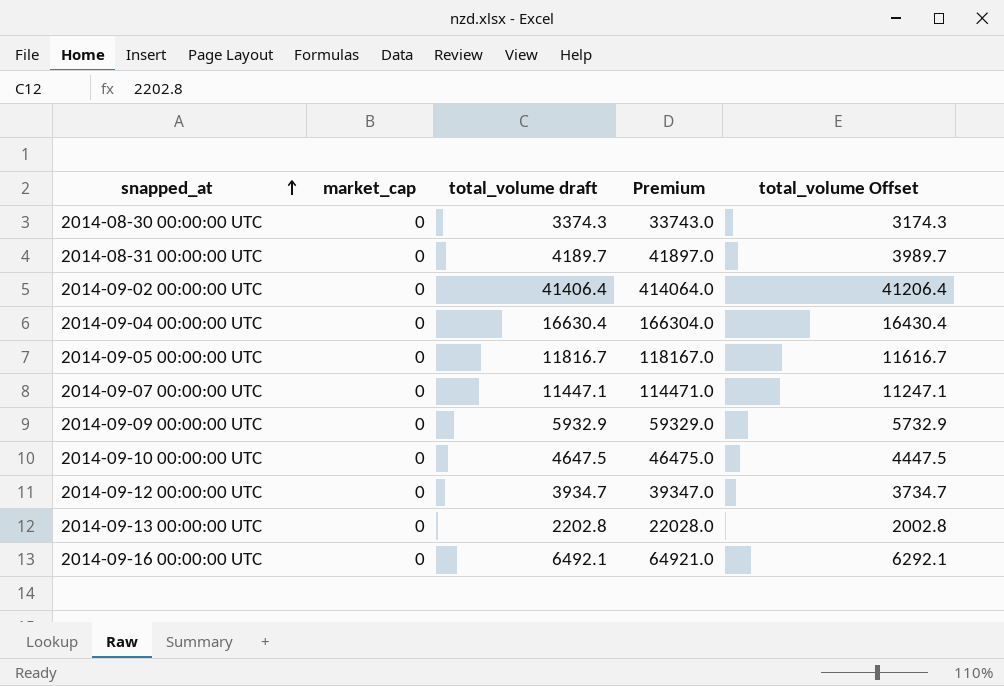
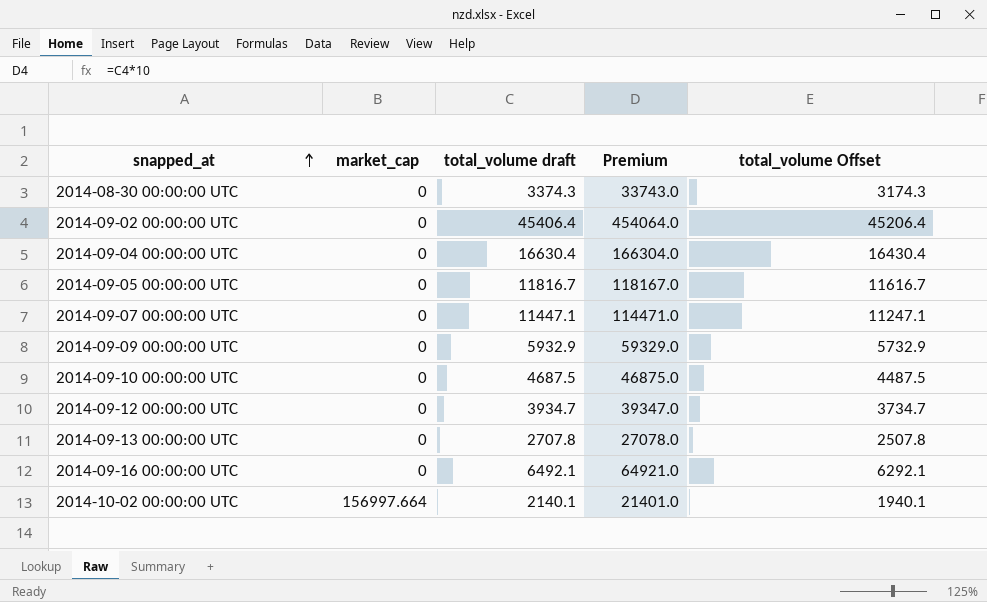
row 2014-08-31 00:00:00 UTC: 0 | 4189.7 | 41897.0 | 3989.7 -> none
2014-09-02 00:00:00 UTC | total_volume draft: 41406.4 -> 45406.4
2014-09-02 00:00:00 UTC | Premium: 414064.0 -> 454064.0
2014-09-02 00:00:00 UTC | total_volume Offset: 41206.4 -> 45206.4
2014-09-10 00:00:00 UTC | total_volume draft: 4647.5 -> 4687.5
2014-09-10 00:00:00 UTC | Premium: 46475.0 -> 46875.0
2014-09-10 00:00:00 UTC | total_volume Offset: 4447.5 -> 4487.5
2014-09-13 00:00:00 UTC | total_volume draft: 2202.8 -> 2707.8
2014-09-13 00:00:00 UTC | Premium: 22028.0 -> 27078.0
2014-09-13 00:00:00 UTC | total_volume Offset: 2002.8 -> 2507.8
row 2014-10-02 00:00:00 UTC: none -> 156997.664 | 2140.1 | 21401.0 | 1940.1

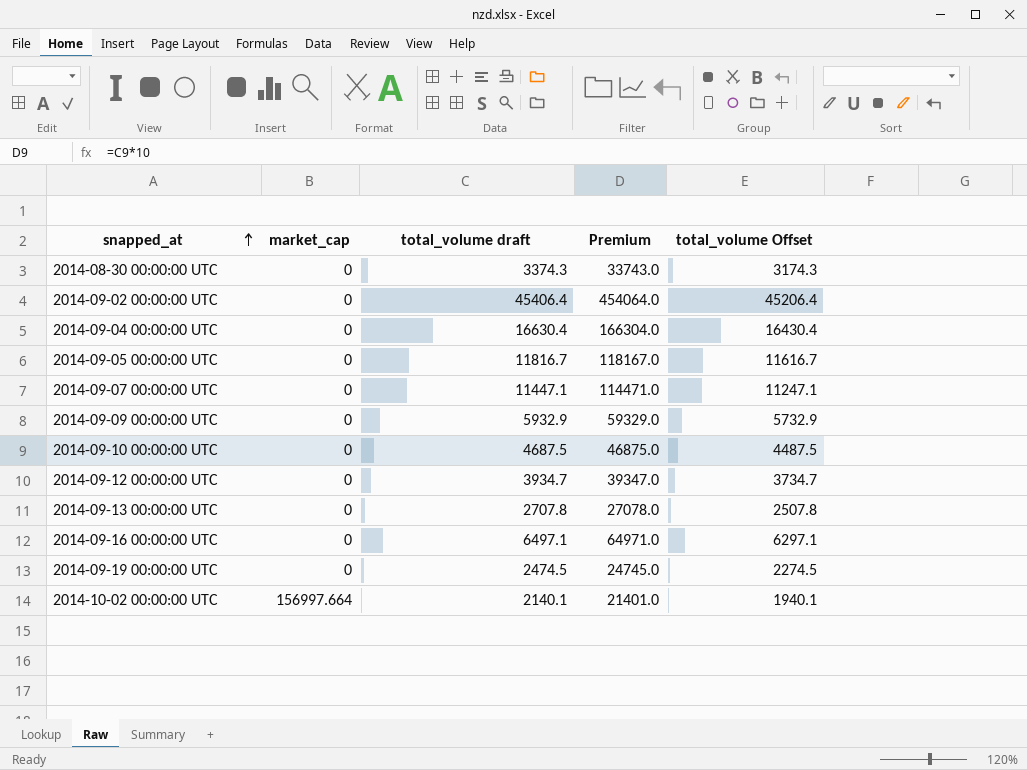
2014-09-16 00:00:00 UTC | total_volume draft: 6492.1 -> 6497.1
2014-09-16 00:00:00 UTC | Premium: 64921.0 -> 64971.0
2014-09-16 00:00:00 UTC | total_volume Offset: 6292.1 -> 6297.1
row 2014-09-19 00:00:00 UTC: none -> 0 | 2474.5 | 24745.0 | 2274.5

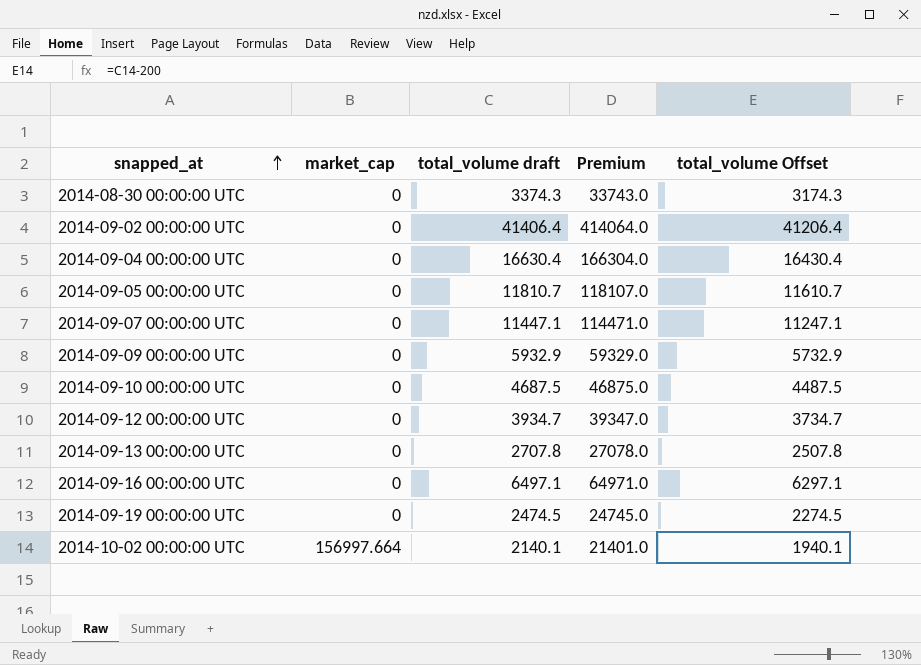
2014-09-02 00:00:00 UTC | total_volume draft: 45406.4 -> 41406.4
2014-09-02 00:00:00 UTC | Premium: 454064.0 -> 414064.0
2014-09-02 00:00:00 UTC | total_volume Offset: 45206.4 -> 41206.4
2014-09-05 00:00:00 UTC | total_volume draft: 11816.7 -> 11810.7
2014-09-05 00:00:00 UTC | Premium: 118167.0 -> 118107.0
2014-09-05 00:00:00 UTC | total_volume Offset: 11616.7 -> 11610.7

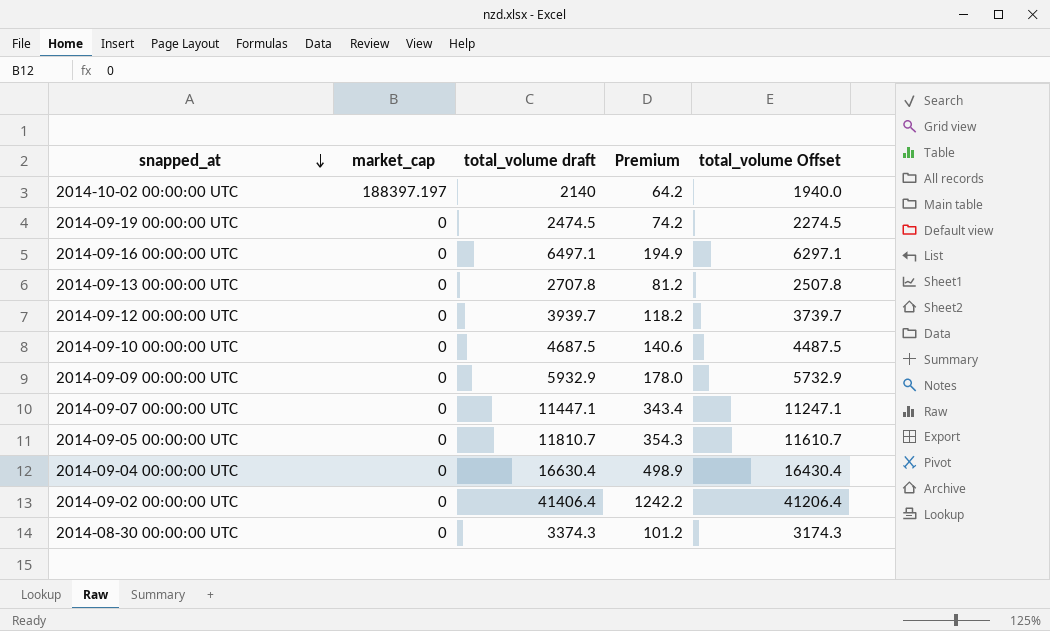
row order: snapped_at ascending -> snapped_at descending
column Premium | formula: [total_volume draft] * 10 -> [total_volume draft] * 0.03
2014-10-02 00:00:00 UTC | market_cap: 156997.664 -> 188397.197
2014-10-02 00:00:00 UTC | total_volume draft: 2140.1 -> 2140
2014-10-02 00:00:00 UTC | total_volume Offset: 1940.1 -> 1940.0
2014-09-12 00:00:00 UTC | total_volume draft: 3934.7 -> 3939.7
2014-09-12 00:00:00 UTC | total_volume Offset: 3734.7 -> 3739.7

